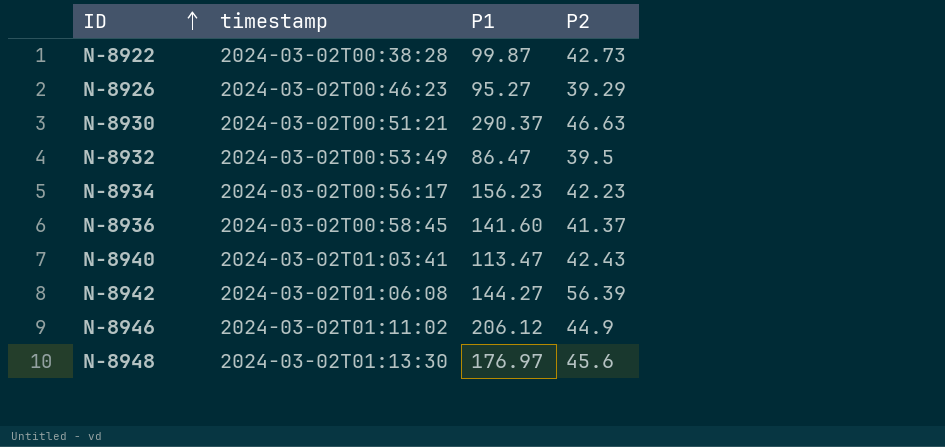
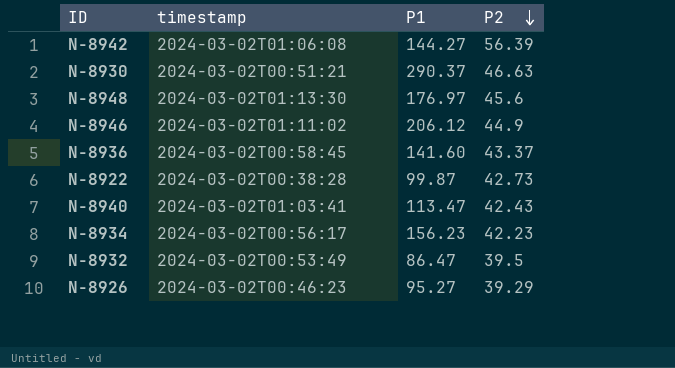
row order: ID ascending -> P2 descending
N-8936 | P2: 41.37 -> 43.37

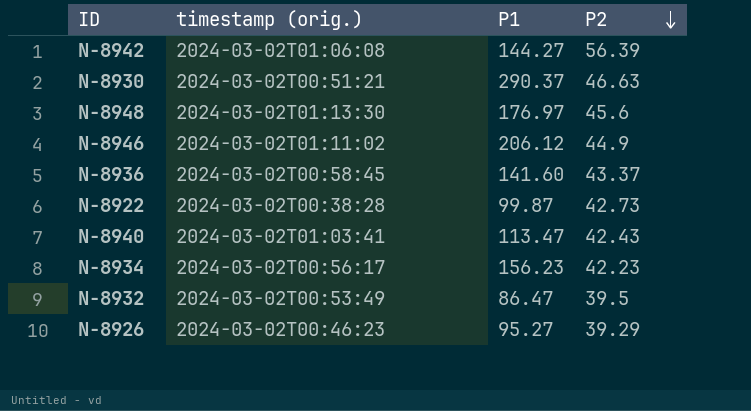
column name: timestamp -> timestamp (orig.)

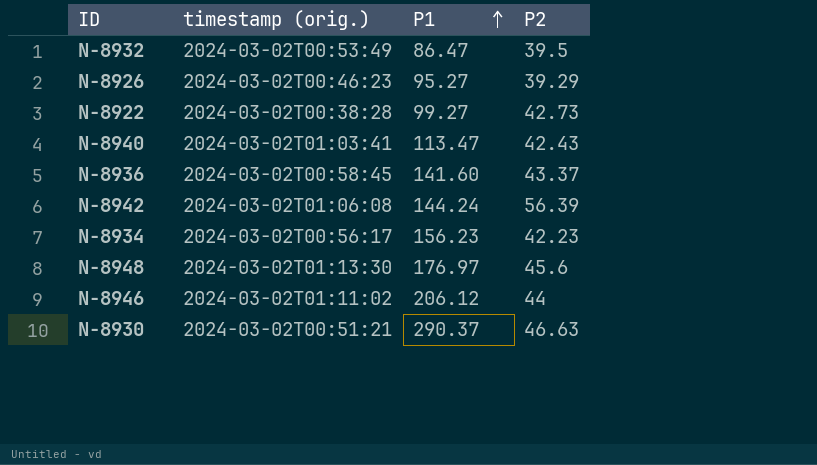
row order: P2 descending -> P1 ascending
N-8922 | P1: 99.87 -> 99.27
N-8942 | P1: 144.27 -> 144.24
N-8946 | P2: 44.9 -> 44

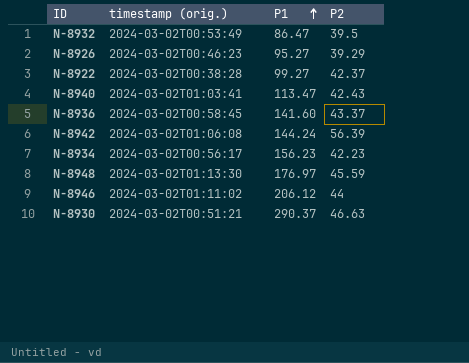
N-8922 | P2: 42.73 -> 42.37
N-8948 | P2: 45.6 -> 45.59

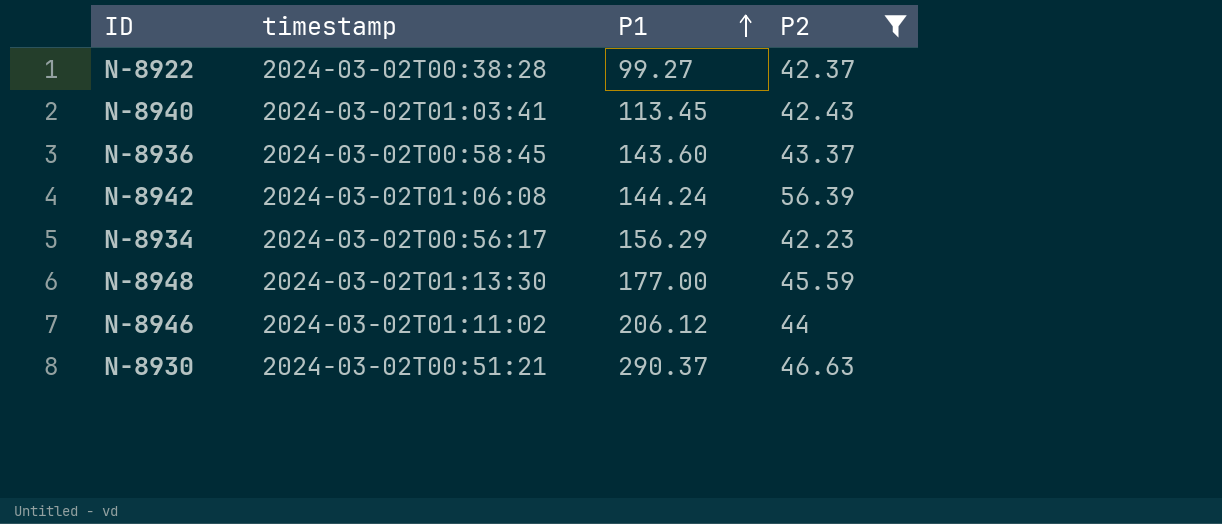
filter: none -> P2 >= 42.23
column name: timestamp (orig.) -> timestamp
N-8940 | P1: 113.47 -> 113.45
N-8936 | P1: 141.60 -> 143.60
N-8934 | P1: 156.23 -> 156.29
N-8948 | P1: 176.97 -> 177.00

